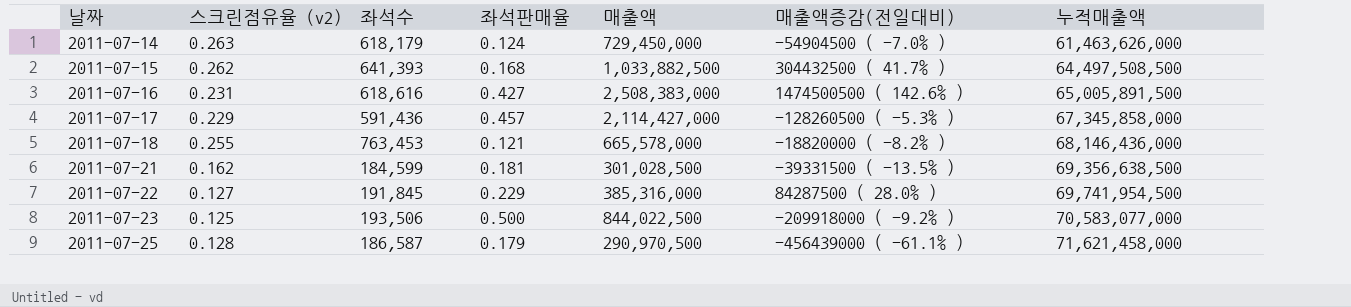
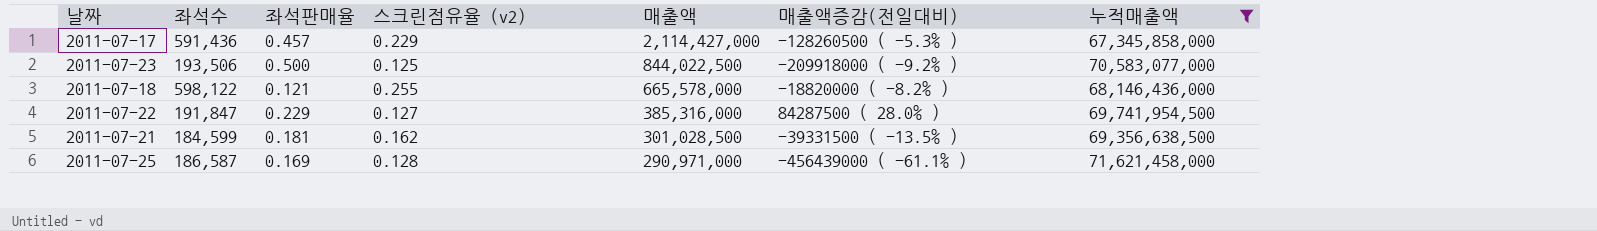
filter: none -> 누적매출액 >= 67,345,858,000
row order: 날짜 ascending -> 매출액 descending
column 스크린점유율 (v2) | position: 2 -> 4
2011-07-18 | 좌석수: 763,453 -> 598,122
2011-07-22 | 좌석수: 191,845 -> 191,847
2011-07-25 | 좌석판매율: 0.179 -> 0.169
2011-07-25 | 매출액: 290,970,500 -> 290,971,000

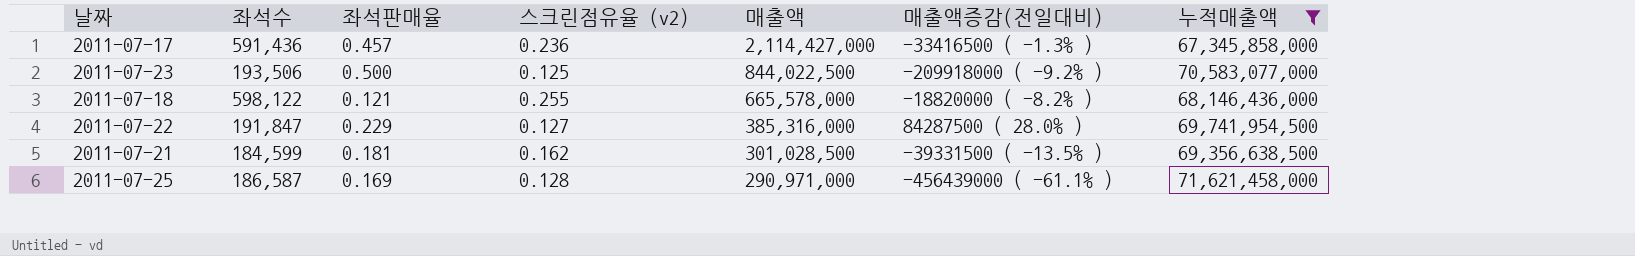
2011-07-17 | 스크린점유율 (v2): 0.229 -> 0.236
2011-07-17 | 매출액증감(전일대비): -128260500 ( -5.3% ) -> -33416500 ( -1.3% )

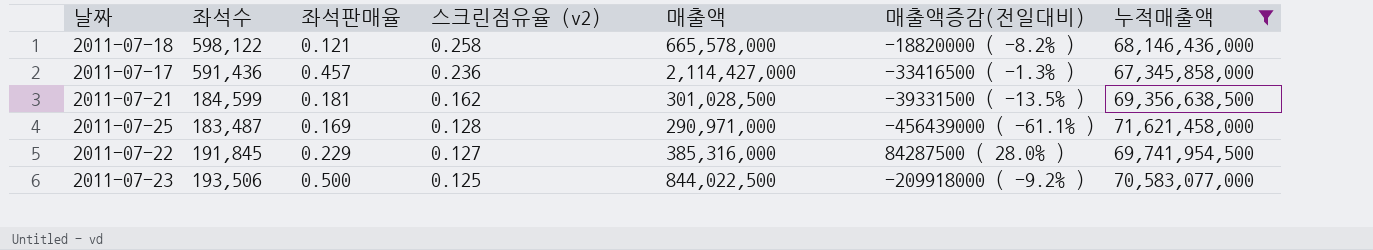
row order: 매출액 descending -> 스크린점유율 (v2) descending
2011-07-18 | 스크린점유율 (v2): 0.255 -> 0.258
2011-07-25 | 좌석수: 186,587 -> 183,487
2011-07-22 | 좌석수: 191,847 -> 191,845

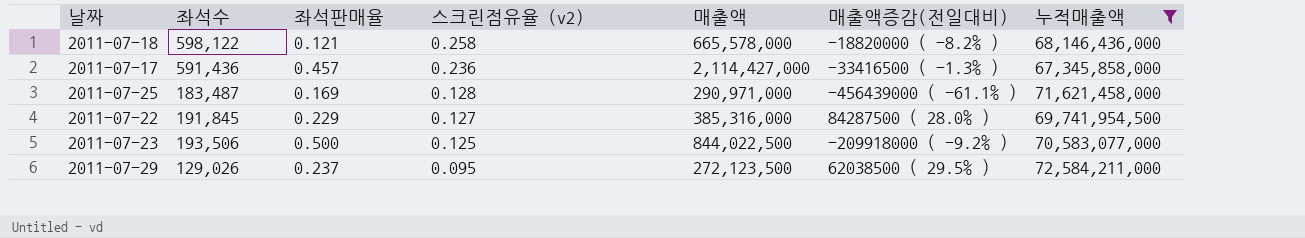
row 2011-07-21: 184,599 | 0.181 | 0.162 | 301,028,500 | -39331500 ( -13.5% ) | 69,356,638,500 -> none
row 2011-07-29: none -> 129,026 | 0.237 | 0.095 | 272,123,500 | 62038500 ( 29.5% ) | 72,584,211,000

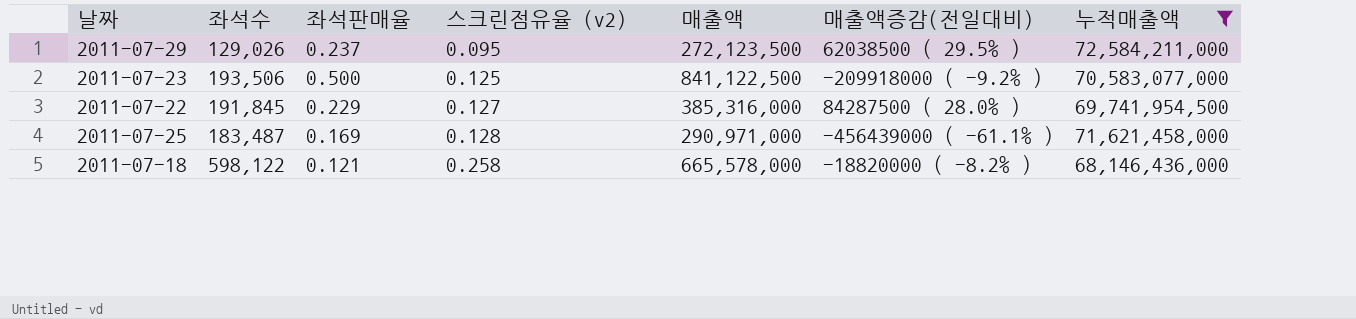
row order: 스크린점유율 (v2) descending -> 스크린점유율 (v2) ascending
row 2011-07-17: 591,436 | 0.457 | 0.236 | 2,114,427,000 | -33416500 ( -1.3% ) | 67,345,858,000 -> none
2011-07-23 | 매출액: 844,022,500 -> 841,122,500

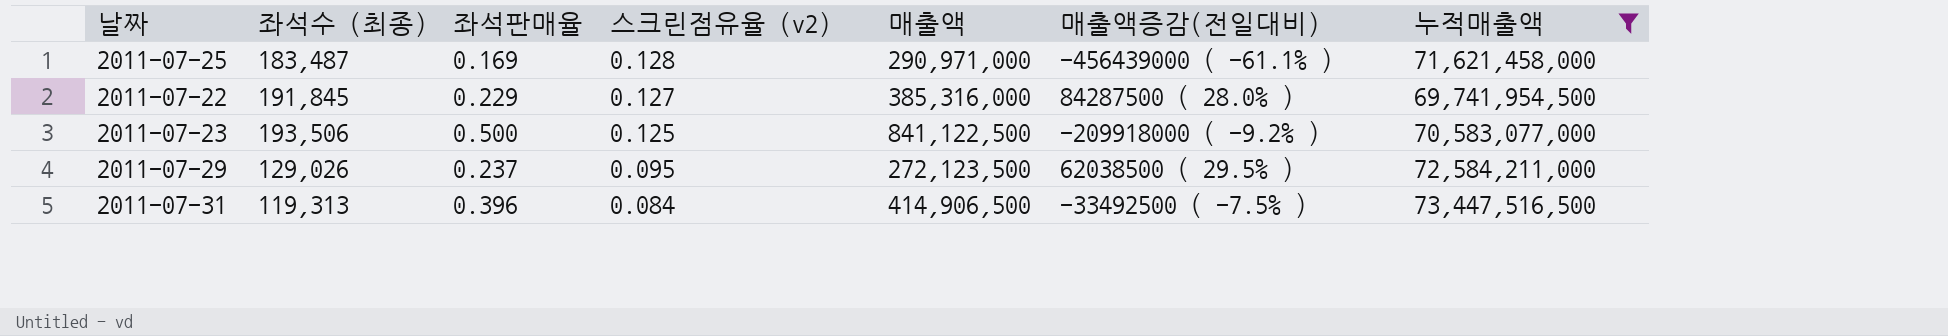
row order: 스크린점유율 (v2) ascending -> 스크린점유율 (v2) descending
column name: 좌석수 -> 좌석수 (최종)
row 2011-07-18: 598,122 | 0.121 | 0.258 | 665,578,000 | -18820000 ( -8.2% ) | 68,146,436,000 -> none
row 2011-07-31: none -> 119,313 | 0.396 | 0.084 | 414,906,500 | -33492500 ( -7.5% ) | 73,447,516,500

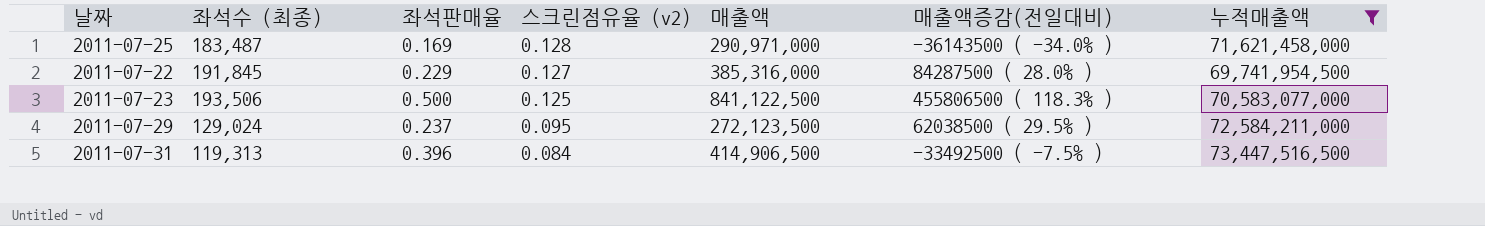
2011-07-25 | 매출액증감(전일대비): -456439000 ( -61.1% ) -> -36143500 ( -34.0% )
2011-07-23 | 매출액증감(전일대비): -209918000 ( -9.2% ) -> 455806500 ( 118.3% )
2011-07-29 | 좌석수 (최종): 129,026 -> 129,024

